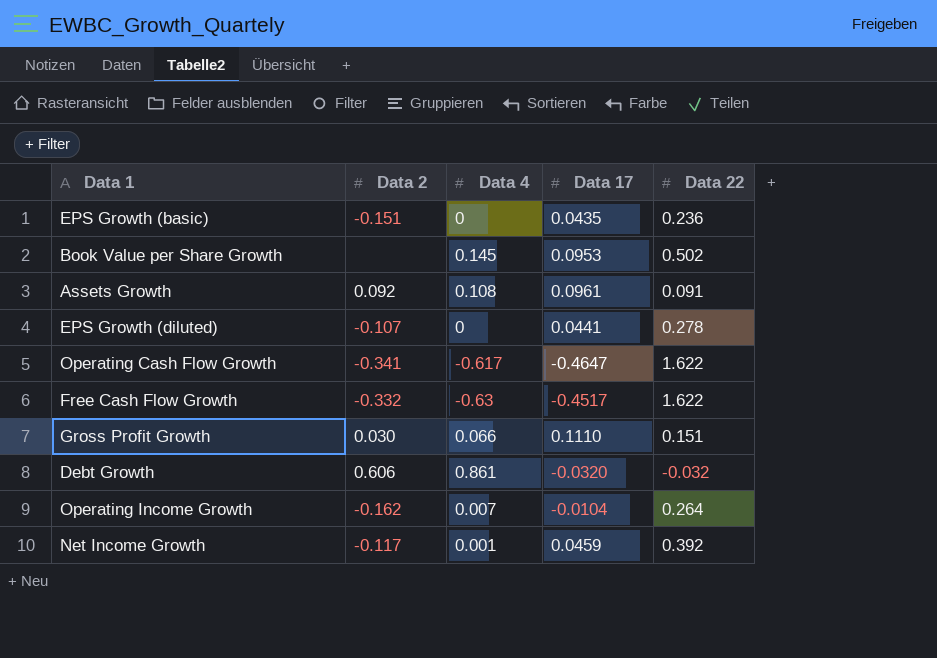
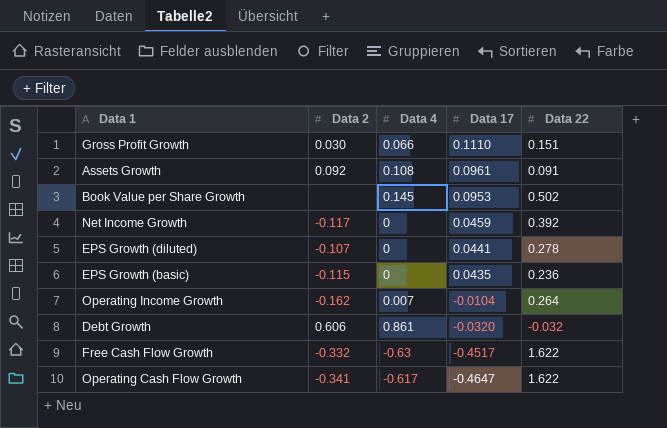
row order: none -> Data 17 descending
Net Income Growth | Data 4: 0.001 -> 0
EPS Growth (basic) | Data 2: -0.151 -> -0.115

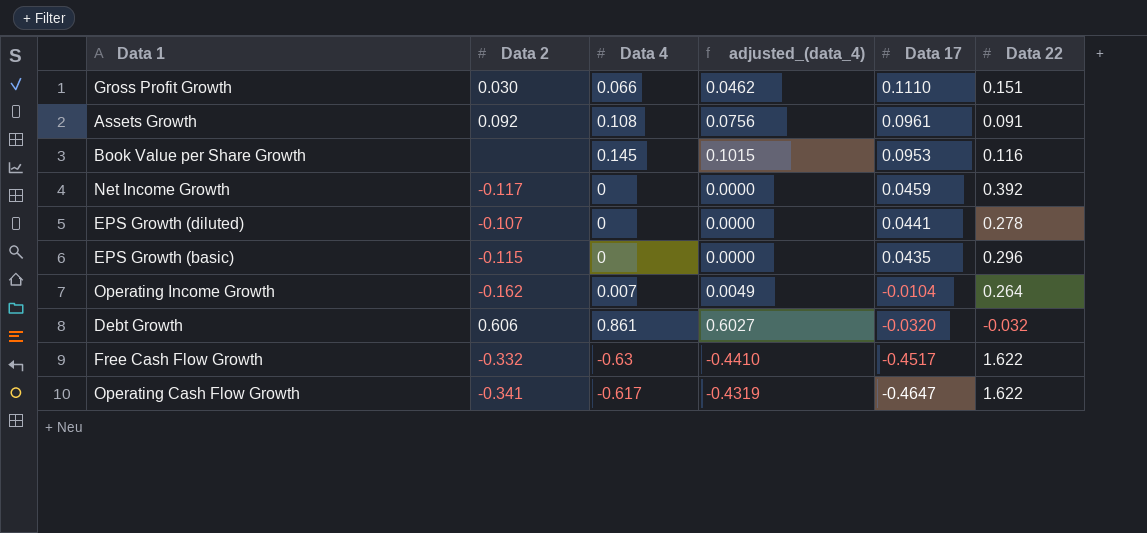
column adjusted_(data_4) | formula: none -> [Data 4] * 0.7
Book Value per Share Growth | Data 22: 0.502 -> 0.116
EPS Growth (basic) | Data 22: 0.236 -> 0.296

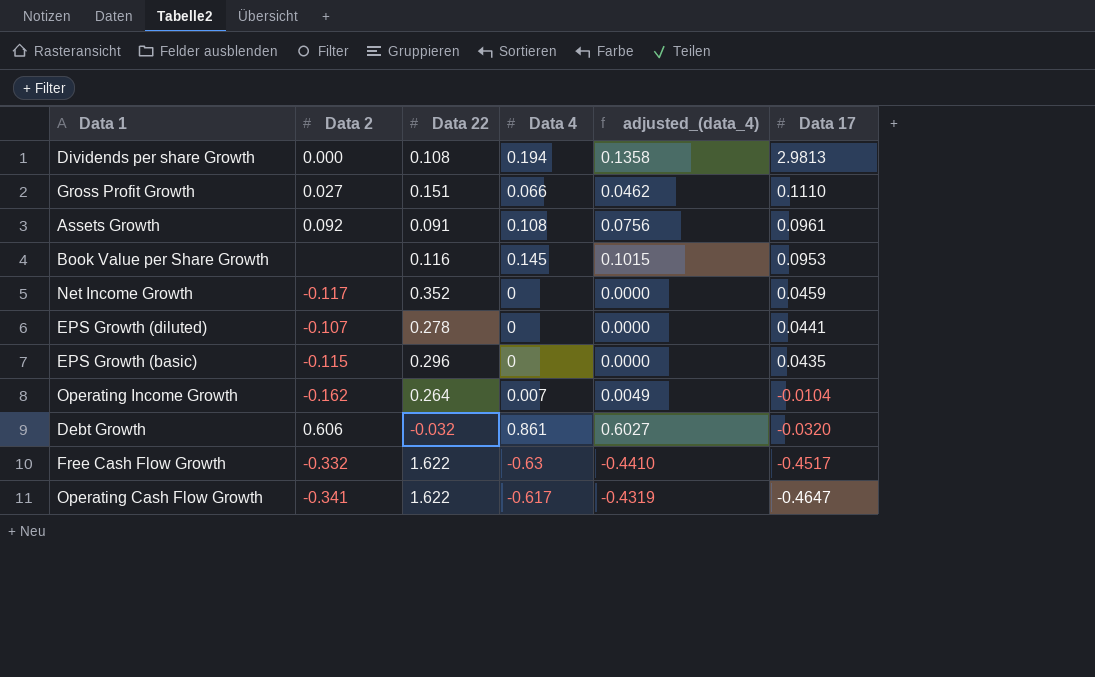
column Data 22 | position: 6 -> 3
row Dividends per share Growth: none -> 0.000 | 0.108 | 0.194 | 0.1358 | 2.9813
Gross Profit Growth | Data 2: 0.030 -> 0.027
Net Income Growth | Data 22: 0.392 -> 0.352

